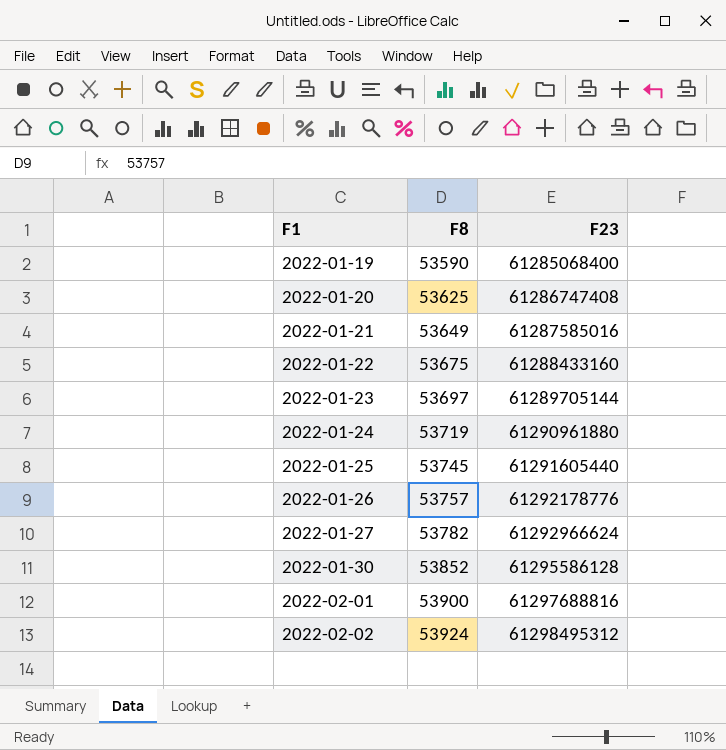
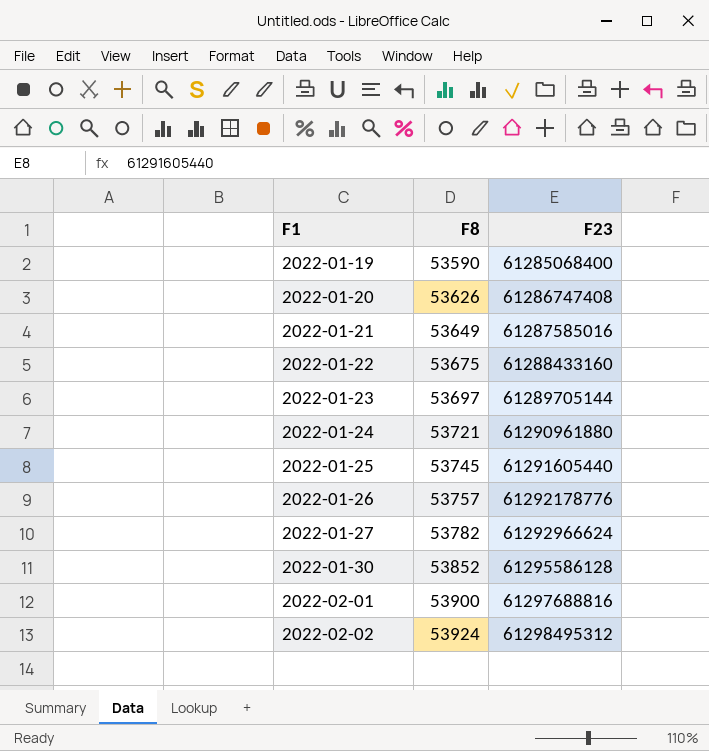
2022-01-20 | F8: 53625 -> 53626
2022-01-24 | F8: 53719 -> 53721

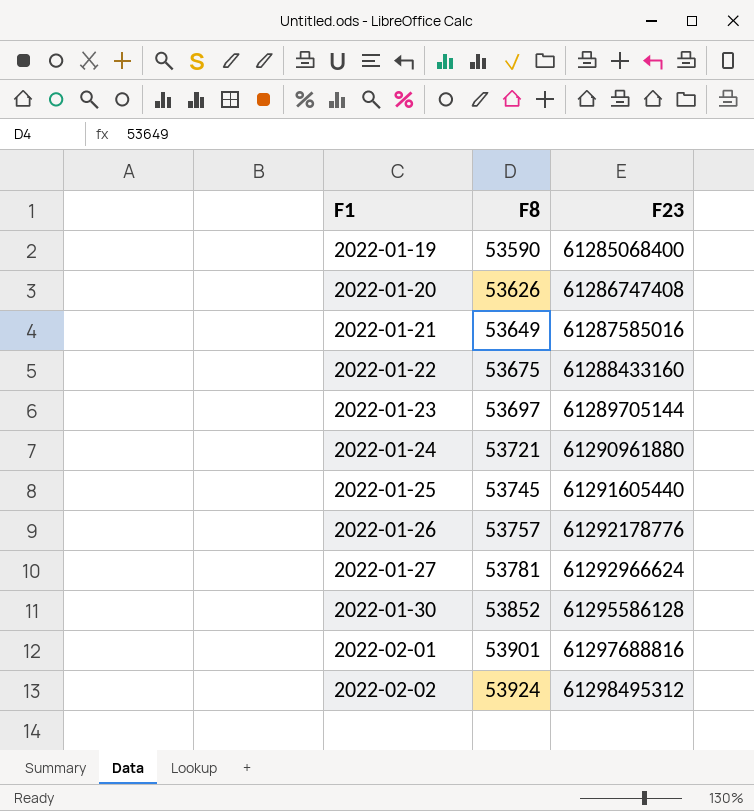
2022-01-27 | F8: 53782 -> 53781
2022-02-01 | F8: 53900 -> 53901

